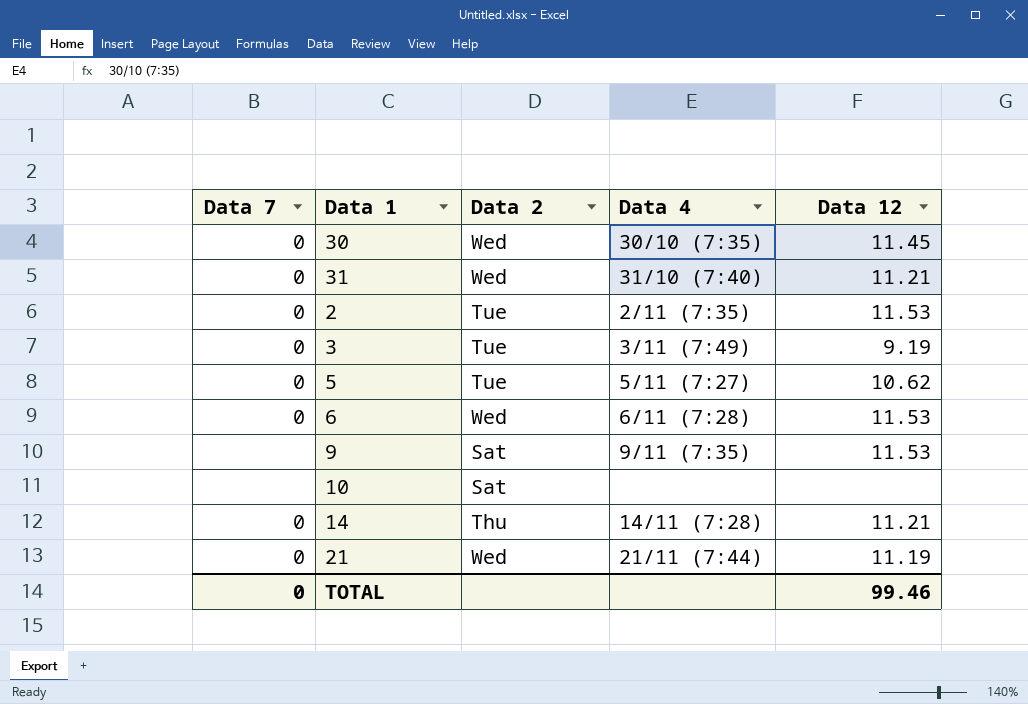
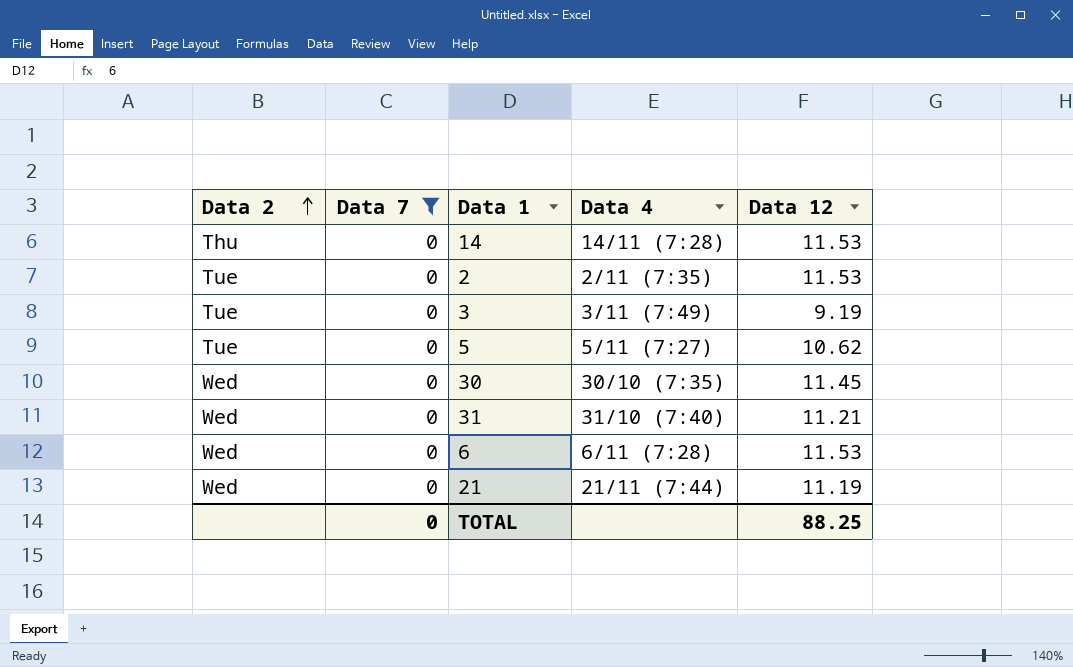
filter: none -> Data 7 = 0
row order: none -> Data 2 ascending
column Data 2 | position: 3 -> 1
14 | Data 12: 11.21 -> 11.53
TOTAL | Data 12: 99.46 -> 88.25

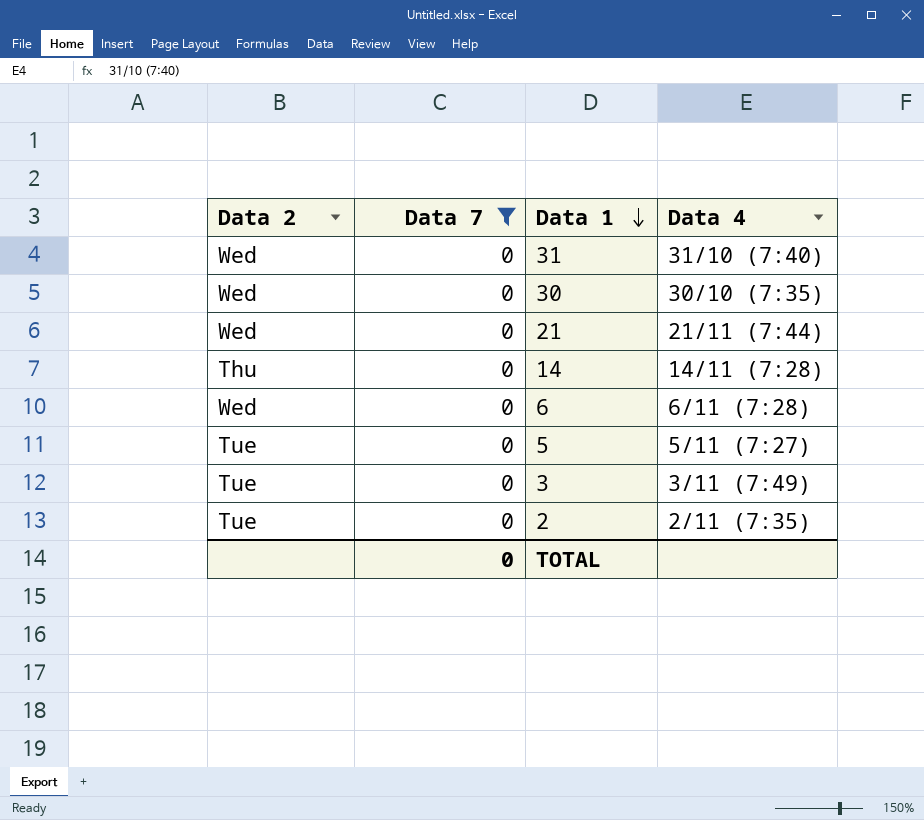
row order: Data 2 ascending -> Data 1 descending
column Data 12 | position: 5 -> none

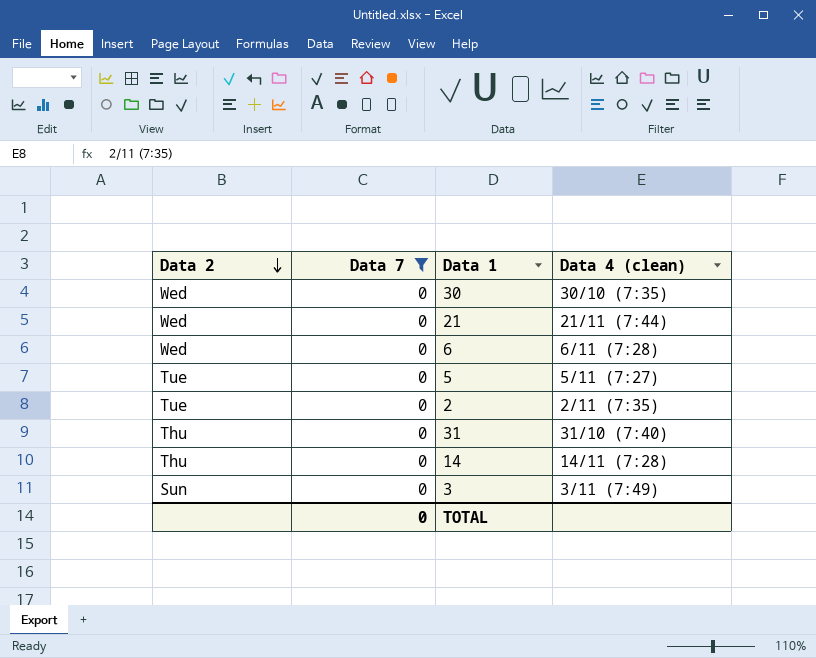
row order: Data 1 descending -> Data 2 descending
column name: Data 4 -> Data 4 (clean)
31 | Data 2: Wed -> Thu
3 | Data 2: Tue -> Sun

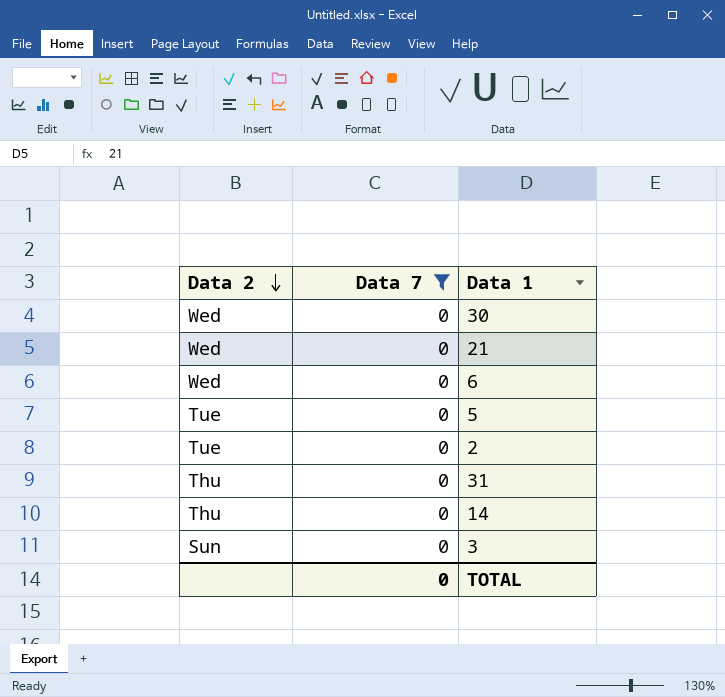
column Data 4 (clean) | position: 4 -> none

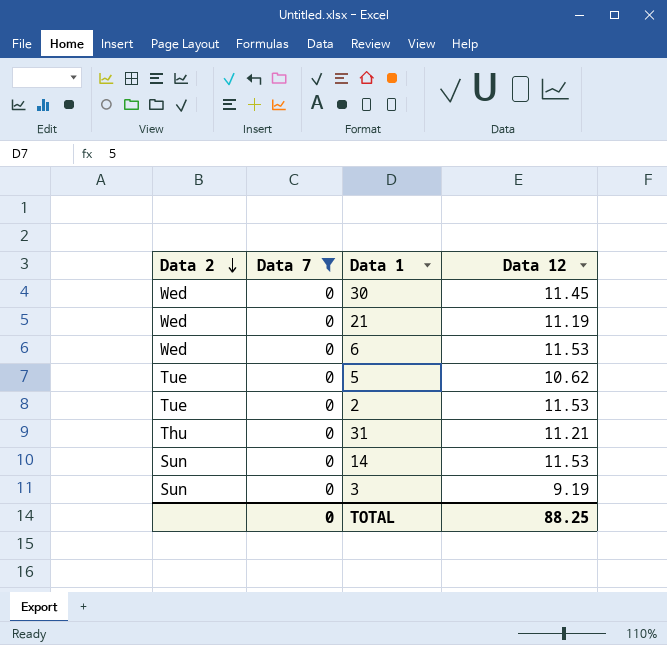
column Data 12 | position: none -> 4
14 | Data 2: Thu -> Sun

